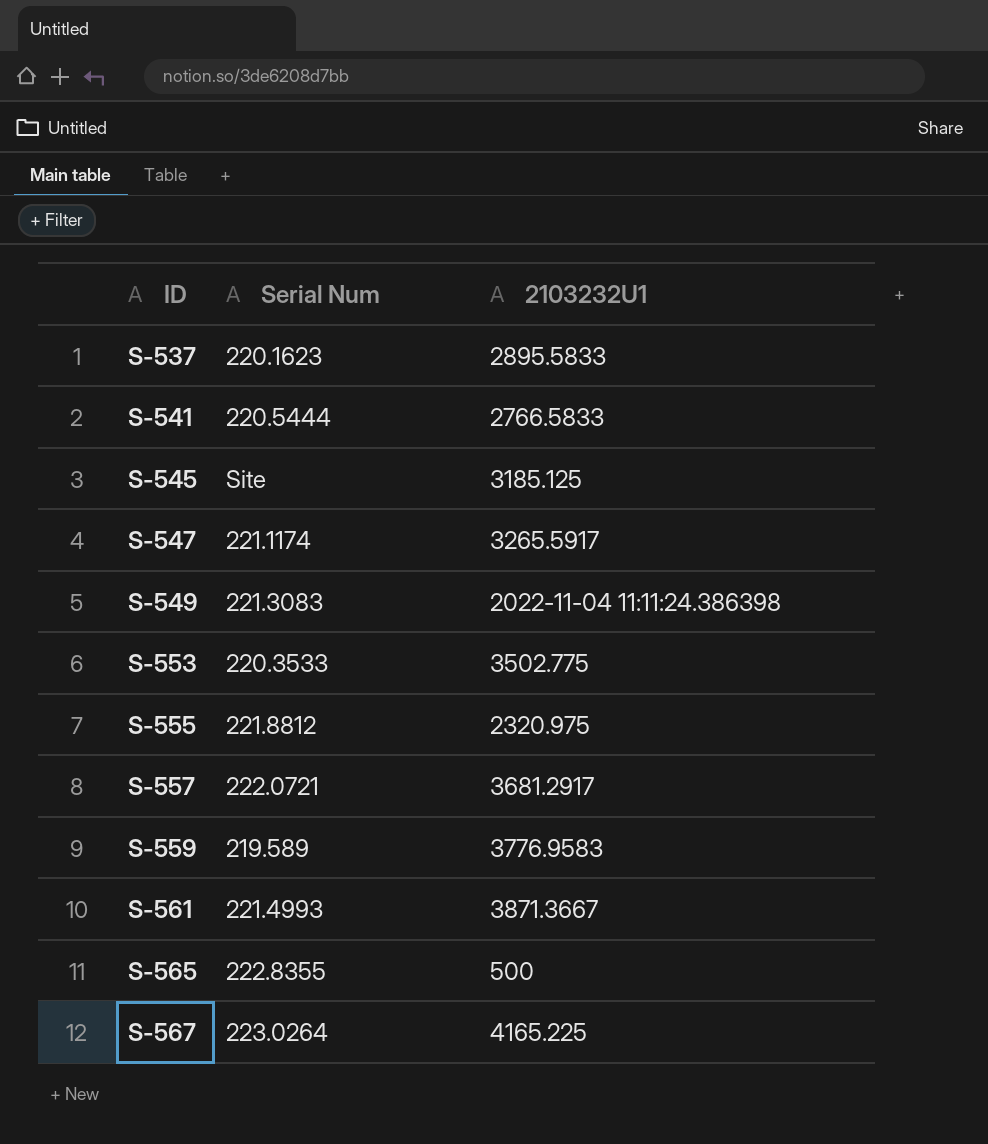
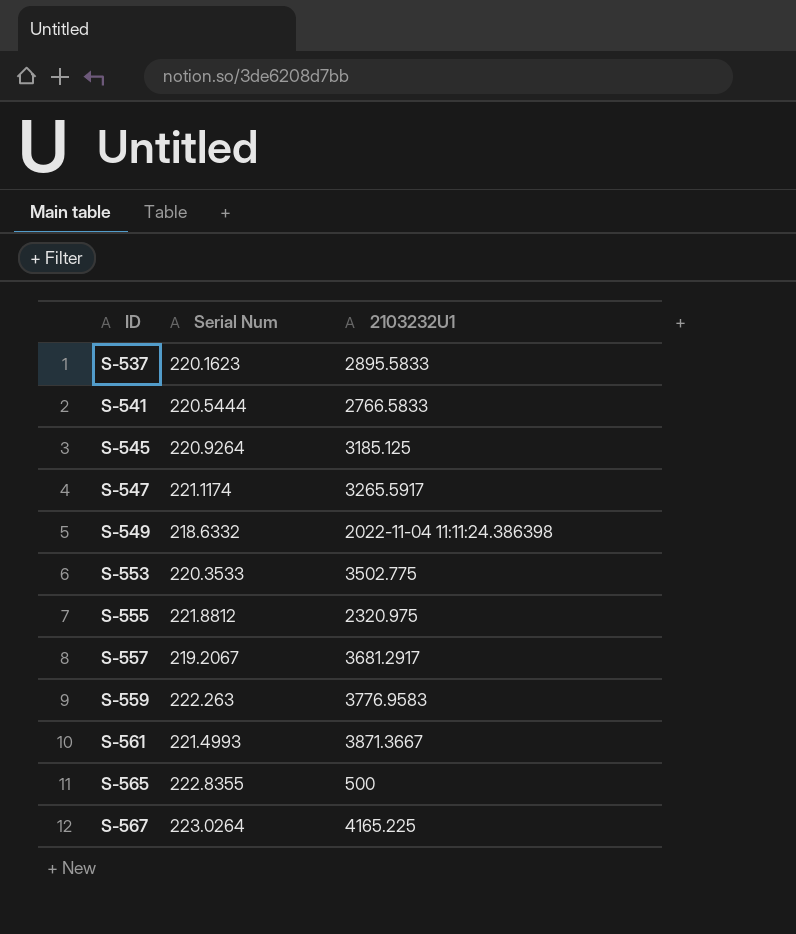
S-545 | Serial Num: Site -> 220.9264
S-549 | Serial Num: 221.3083 -> 218.6332
S-557 | Serial Num: 222.0721 -> 219.2067
S-559 | Serial Num: 219.589 -> 222.263

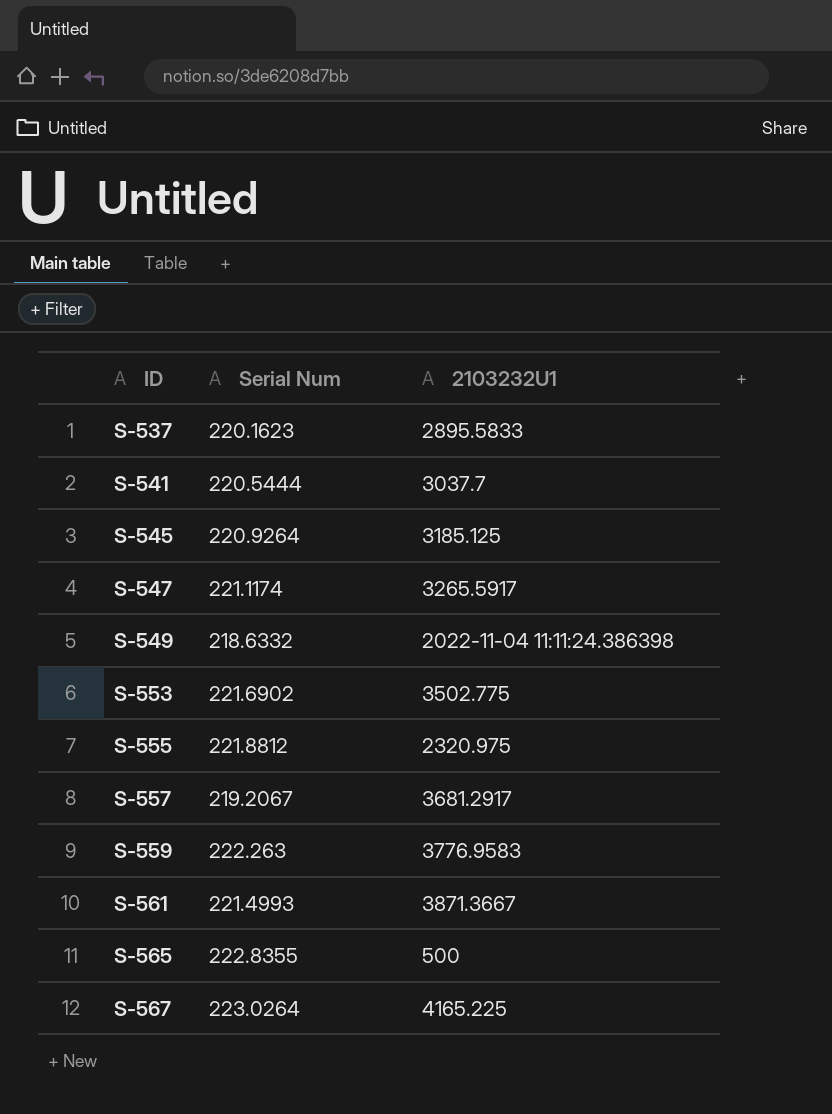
S-541 | 2103232U1: 2766.5833 -> 3037.7
S-553 | Serial Num: 220.3533 -> 221.6902

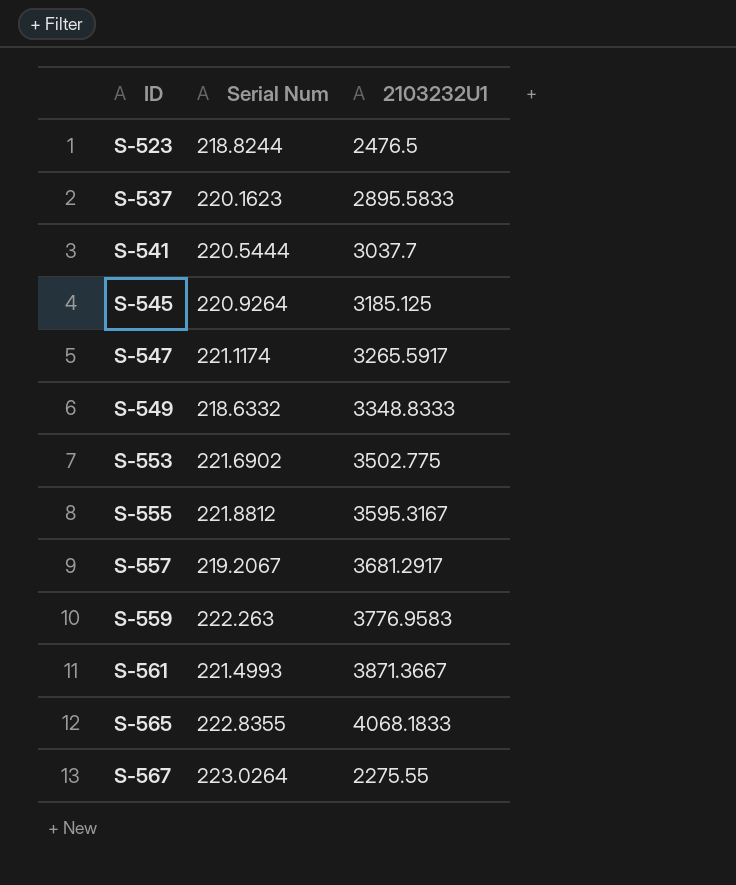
row S-523: none -> 218.8244 | 2476.5
S-549 | 2103232U1: 2022-11-04 11:11:24.386398 -> 3348.8333
S-555 | 2103232U1: 2320.975 -> 3595.3167
S-565 | 2103232U1: 500 -> 4068.1833
S-567 | 2103232U1: 4165.225 -> 2275.55

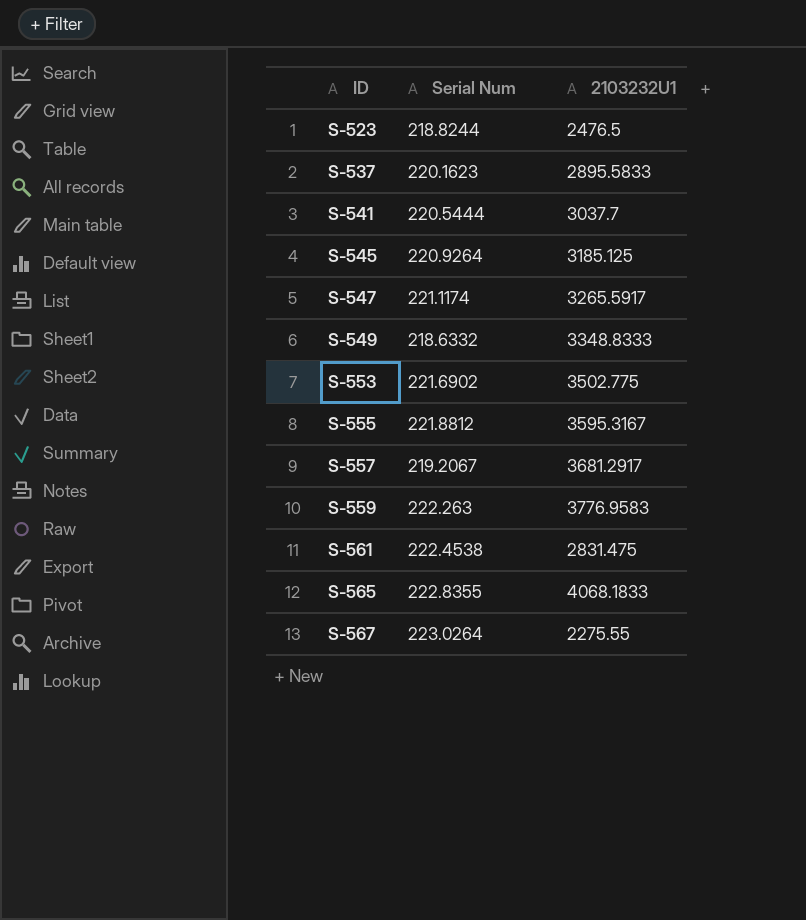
S-561 | Serial Num: 221.4993 -> 222.4538
S-561 | 2103232U1: 3871.3667 -> 2831.475

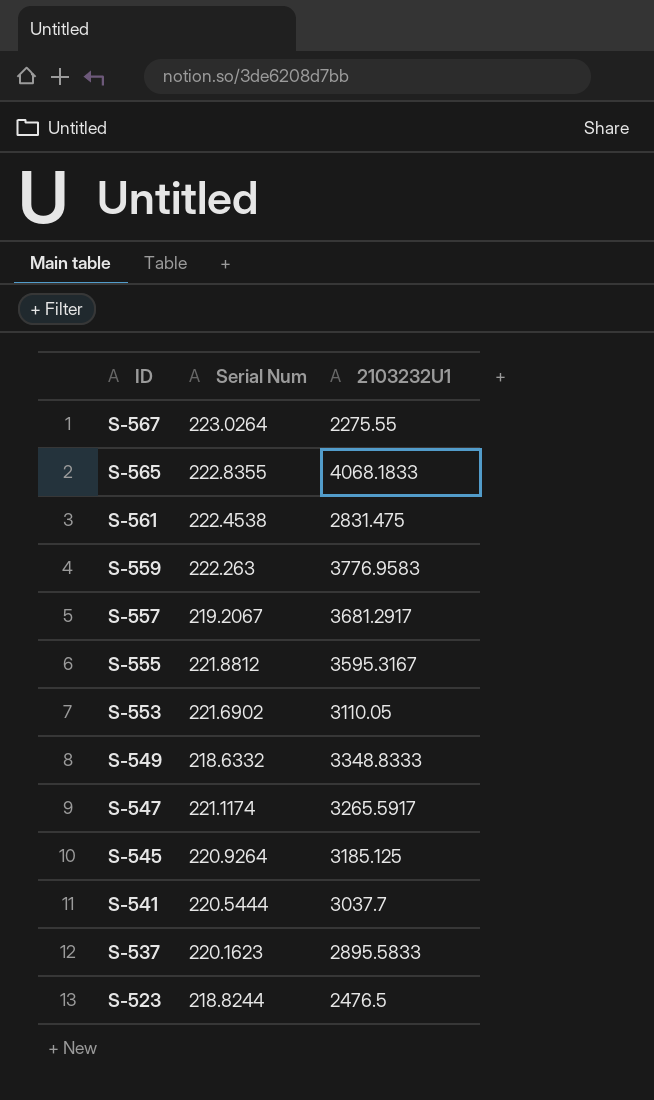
row order: ID ascending -> ID descending
S-553 | 2103232U1: 3502.775 -> 3110.05

